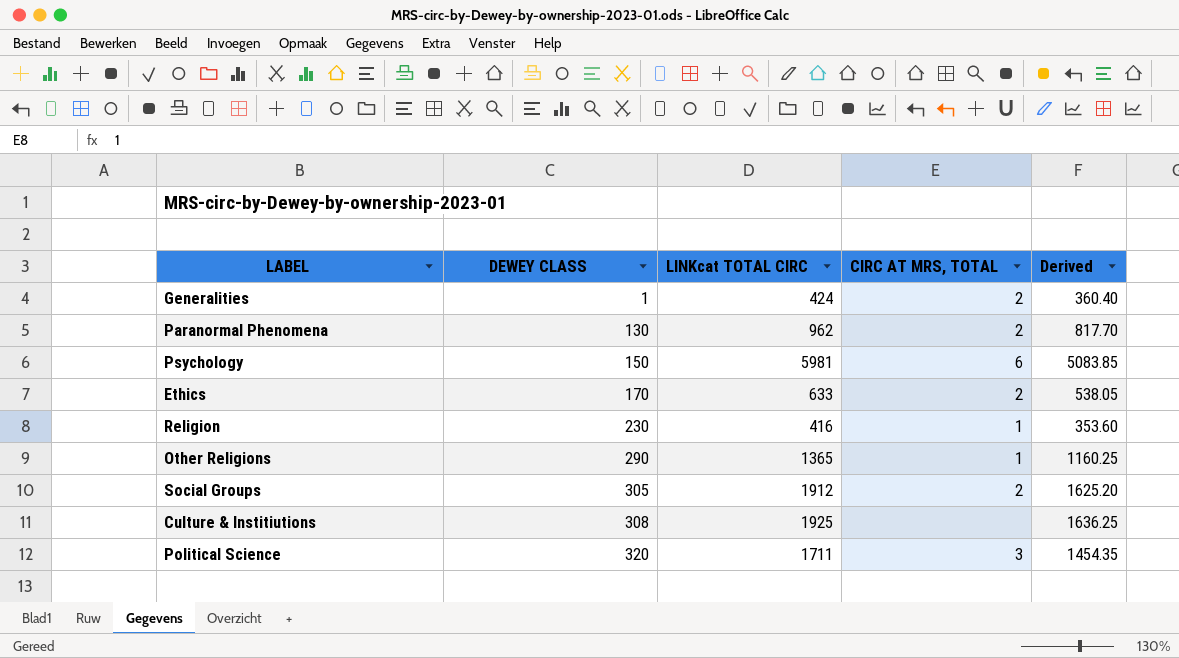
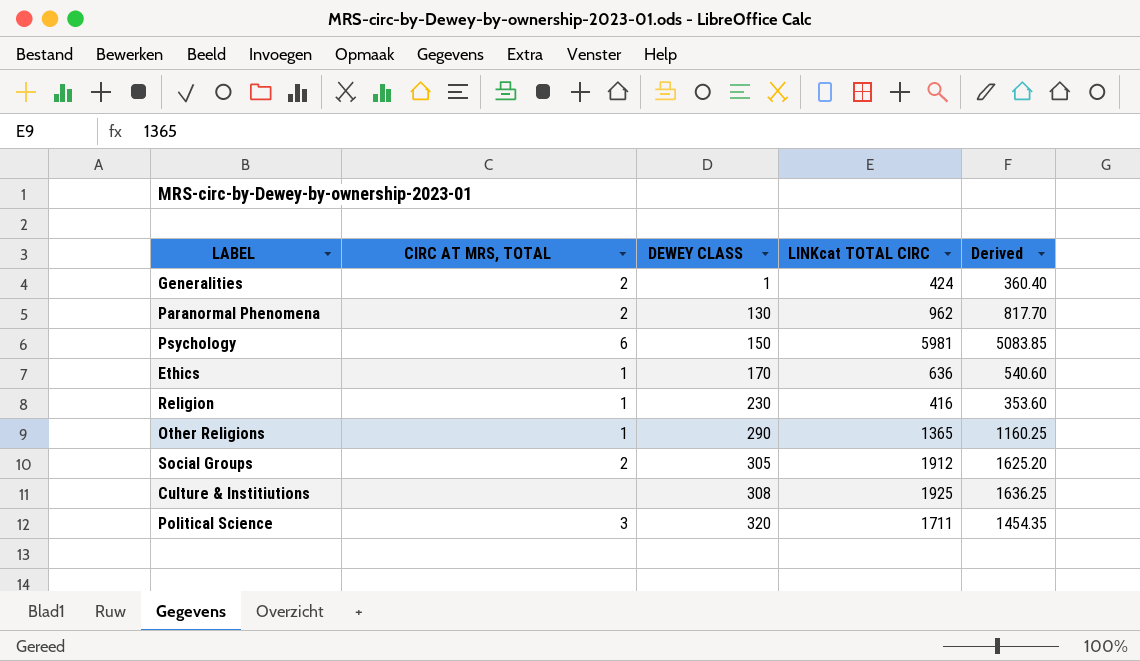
column CIRC AT MRS, TOTAL | position: 4 -> 2
Ethics | CIRC AT MRS, TOTAL: 2 -> 1
Ethics | LINKcat TOTAL CIRC: 633 -> 636
Ethics | Derived: 538.05 -> 540.60

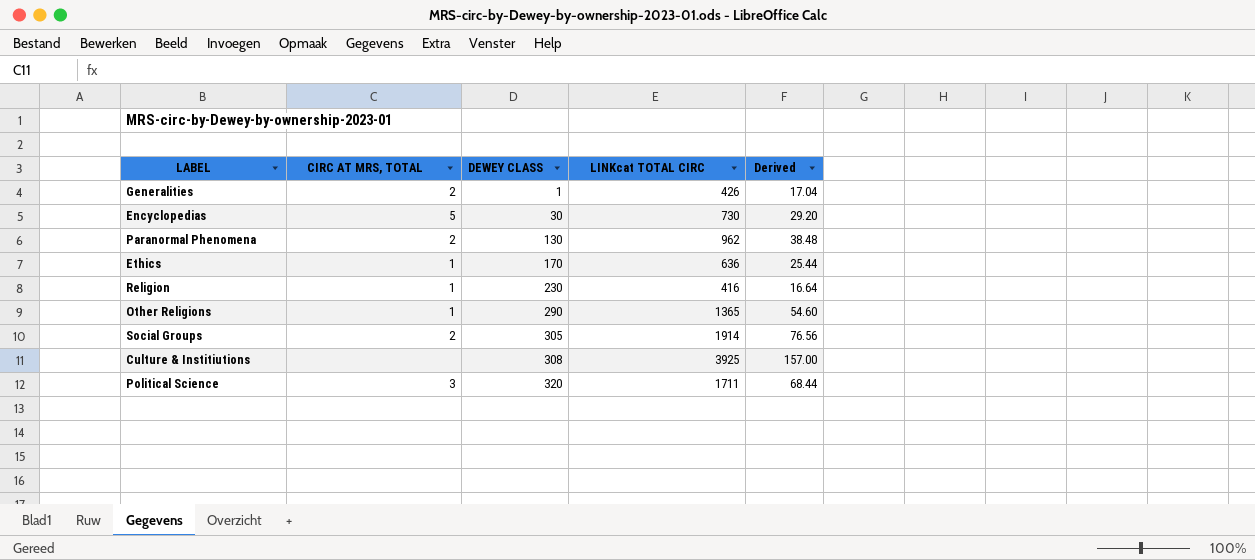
column Derived | formula: [LINKcat TOTAL CIRC] * 0.85 -> [LINKcat TOTAL CIRC] * 0.04
row Psychology: 6 | 150 | 5981 | 5083.85 -> none
Generalities | LINKcat TOTAL CIRC: 424 -> 426
row Encyclopedias: none -> 5 | 30 | 730 | 29.20
Social Groups | LINKcat TOTAL CIRC: 1912 -> 1914
Culture & Institiutions | LINKcat TOTAL CIRC: 1925 -> 3925

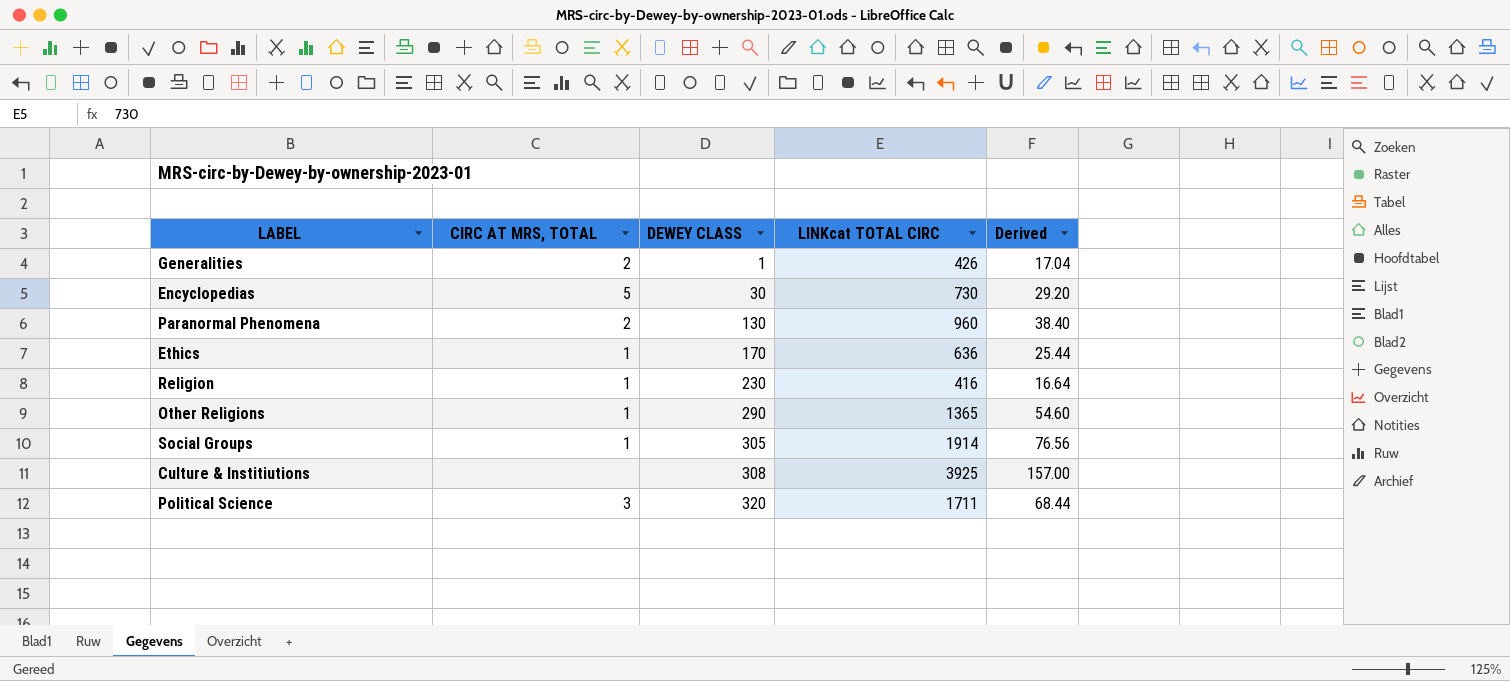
Paranormal Phenomena | LINKcat TOTAL CIRC: 962 -> 960
Paranormal Phenomena | Derived: 38.48 -> 38.40
Social Groups | CIRC AT MRS, TOTAL: 2 -> 1

